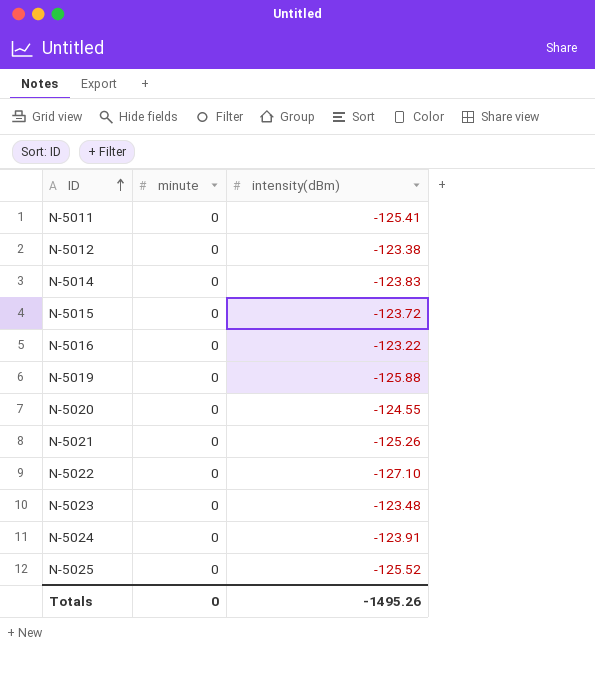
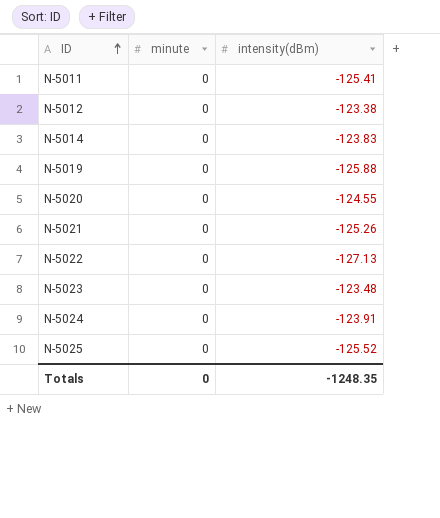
row N-5015: 0 | -123.72 -> none
row N-5016: 0 | -123.22 -> none
N-5022 | intensity(dBm): -127.10 -> -127.13
Totals | intensity(dBm): -1495.26 -> -1248.35

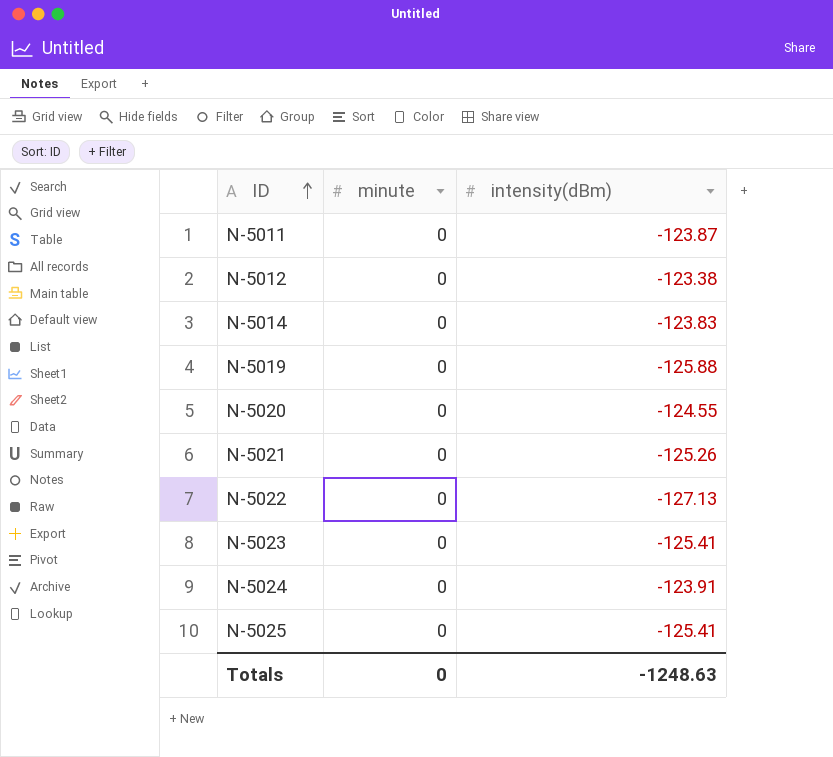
N-5011 | intensity(dBm): -125.41 -> -123.87
N-5023 | intensity(dBm): -123.48 -> -125.41
N-5025 | intensity(dBm): -125.52 -> -125.41
Totals | intensity(dBm): -1248.35 -> -1248.63

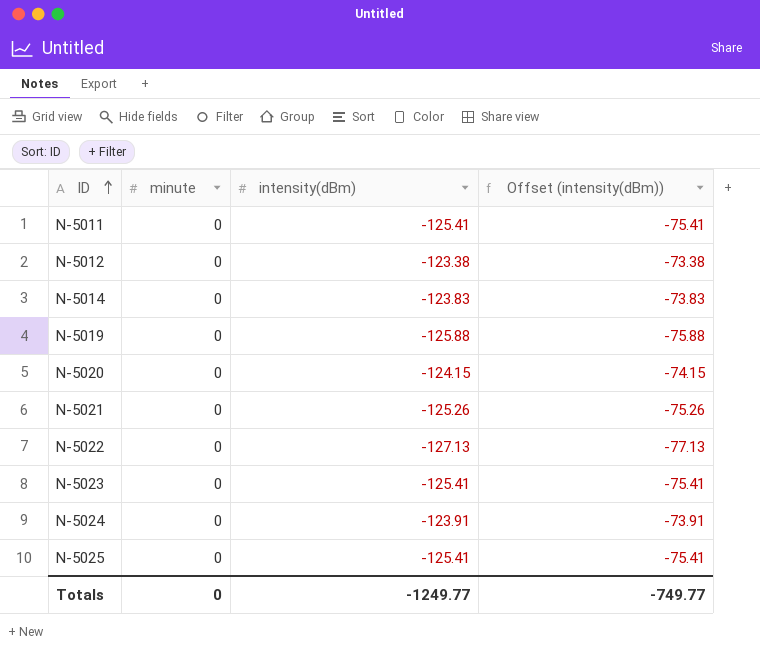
column Offset (intensity(dBm)) | formula: none -> [intensity(dBm)] + 50
N-5011 | intensity(dBm): -123.87 -> -125.41
N-5020 | intensity(dBm): -124.55 -> -124.15
Totals | intensity(dBm): -1248.63 -> -1249.77

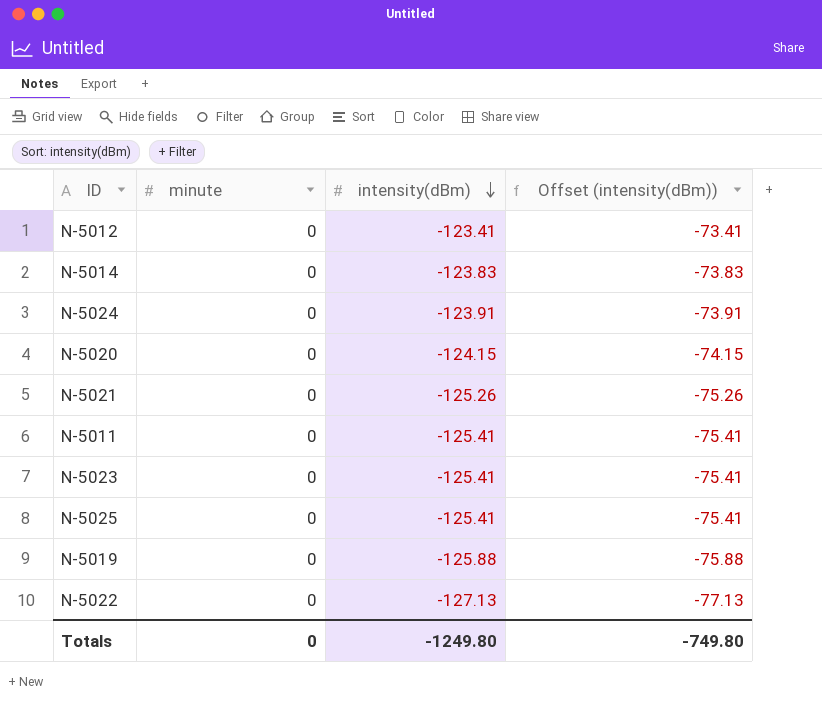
row order: ID ascending -> intensity(dBm) descending
N-5012 | intensity(dBm): -123.38 -> -123.41
N-5012 | Offset (intensity(dBm)): -73.38 -> -73.41
Totals | intensity(dBm): -1249.77 -> -1249.80
Totals | Offset (intensity(dBm)): -749.77 -> -749.80

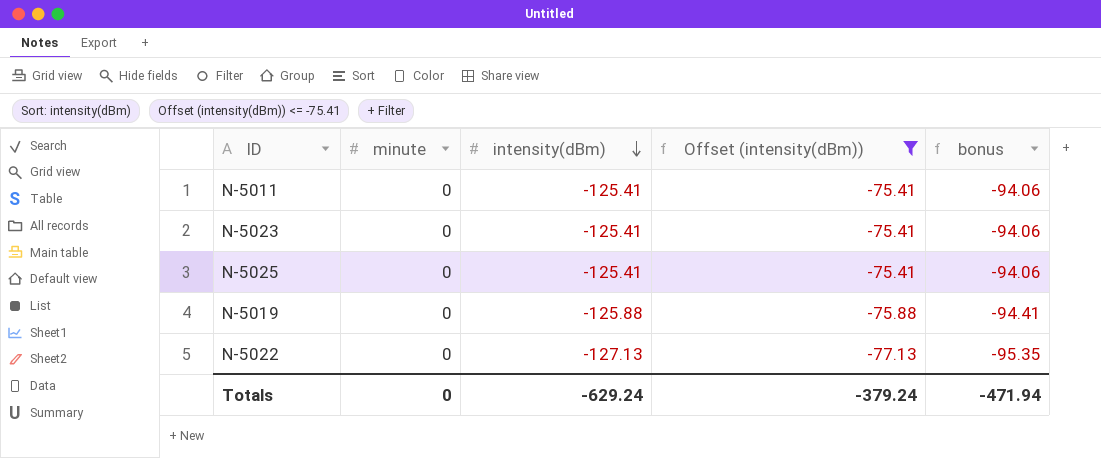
filter: none -> Offset (intensity(dBm)) <= -75.41
column bonus | formula: none -> [intensity(dBm)] * 0.75
Totals | intensity(dBm): -1249.80 -> -629.24
Totals | Offset (intensity(dBm)): -749.80 -> -379.24

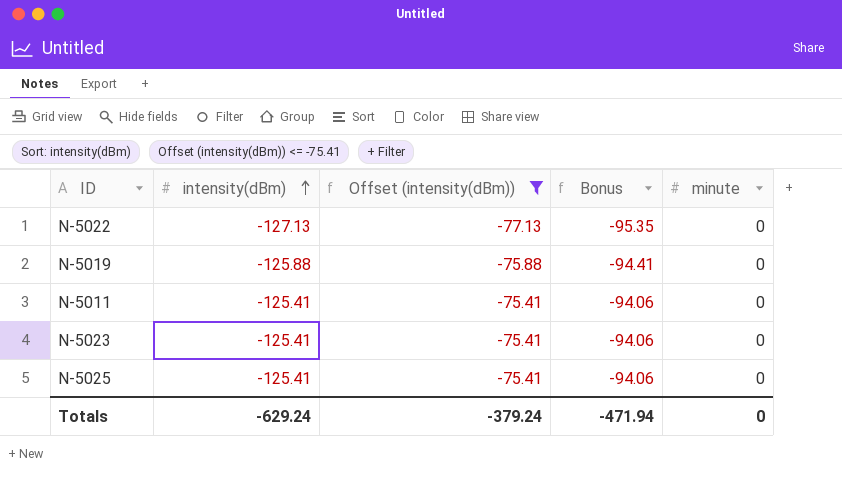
row order: intensity(dBm) descending -> intensity(dBm) ascending
column name: bonus -> Bonus
column minute | position: 2 -> 5

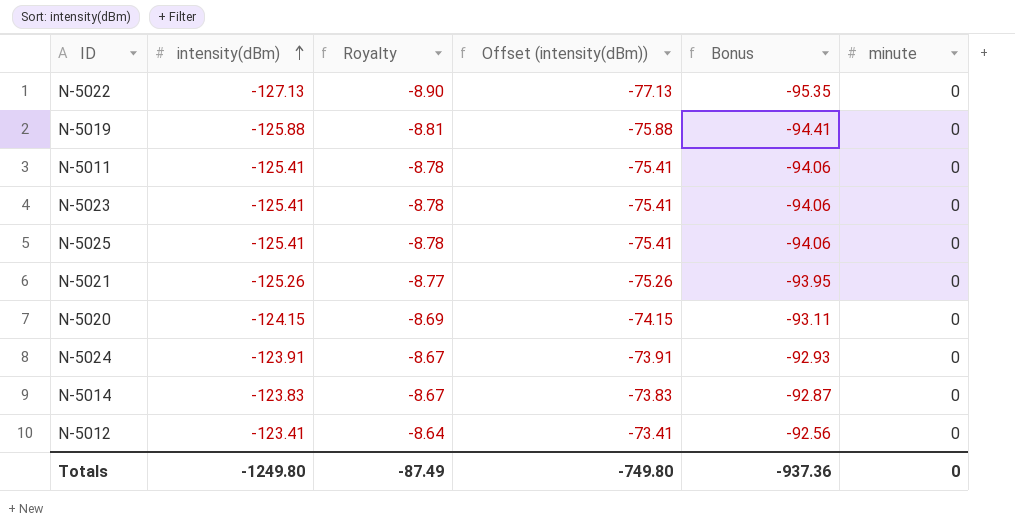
filter: Offset (intensity(dBm)) <= -75.41 -> none
column Royalty | formula: none -> [intensity(dBm)] * 0.07
Totals | intensity(dBm): -629.24 -> -1249.80
Totals | Offset (intensity(dBm)): -379.24 -> -749.80
Totals | Bonus: -471.94 -> -937.36

